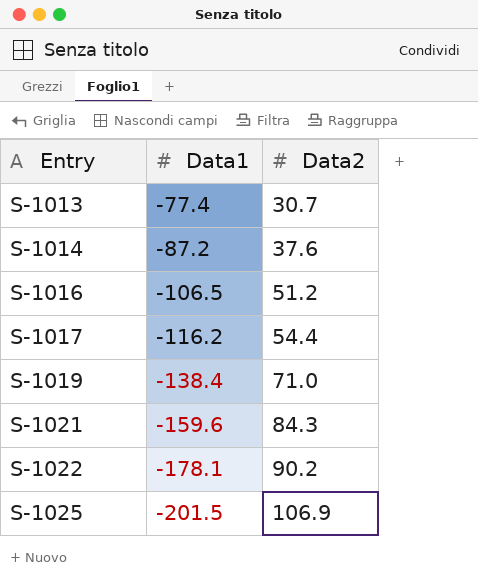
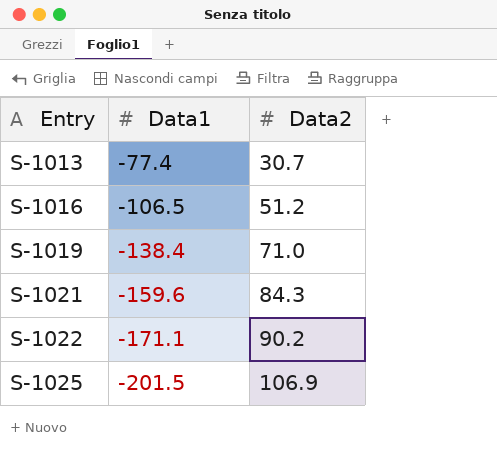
row S-1014: -87.2 | 37.6 -> none
row S-1017: -116.2 | 54.4 -> none
S-1022 | Data1: -178.1 -> -171.1

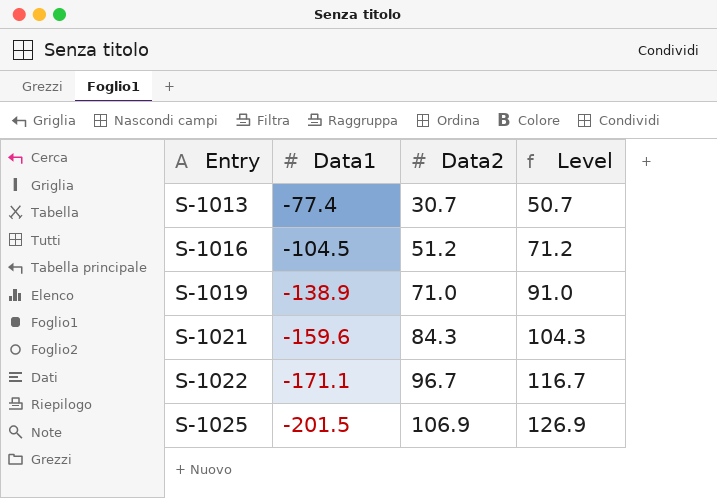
column Level | formula: none -> [Data2] + 20
S-1016 | Data1: -106.5 -> -104.5
S-1019 | Data1: -138.4 -> -138.9
S-1022 | Data2: 90.2 -> 96.7

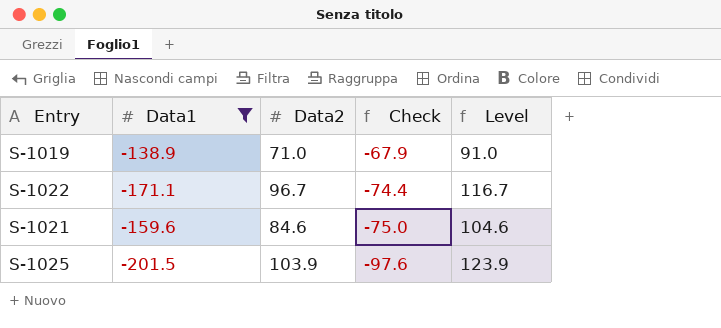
filter: none -> Data1 <= -138.9
row order: Entry ascending -> Check descending
column Check | formula: none -> [Data1] + [Data2]
S-1021 | Data2: 84.3 -> 84.6
S-1021 | Level: 104.3 -> 104.6
S-1025 | Data2: 106.9 -> 103.9
S-1025 | Level: 126.9 -> 123.9

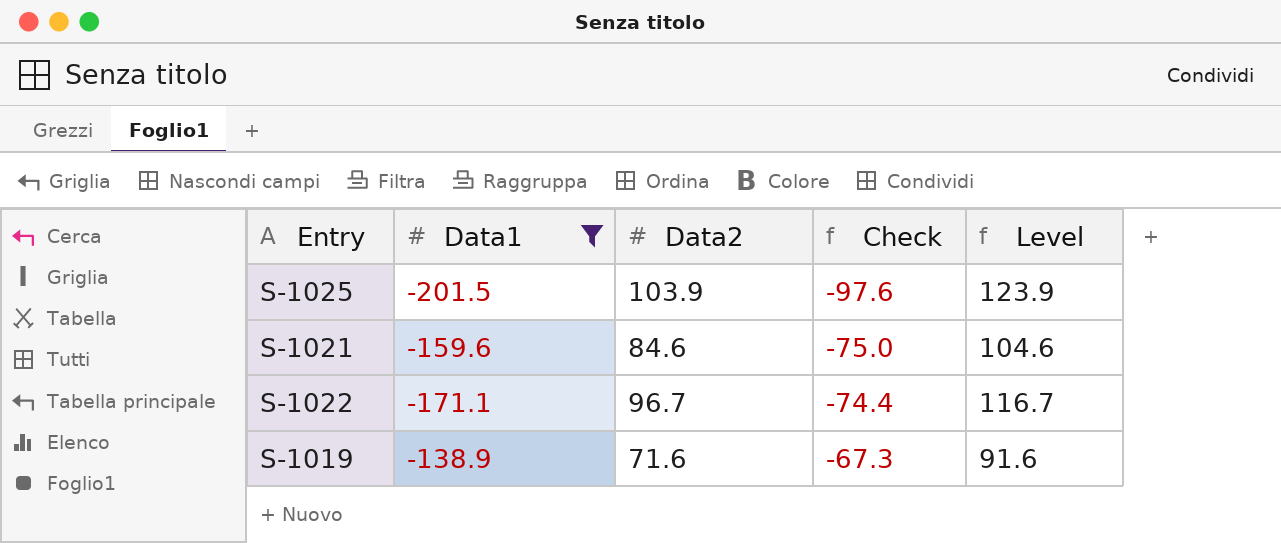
row order: Check descending -> Check ascending
S-1019 | Data2: 71.0 -> 71.6
S-1019 | Check: -67.9 -> -67.3
S-1019 | Level: 91.0 -> 91.6

